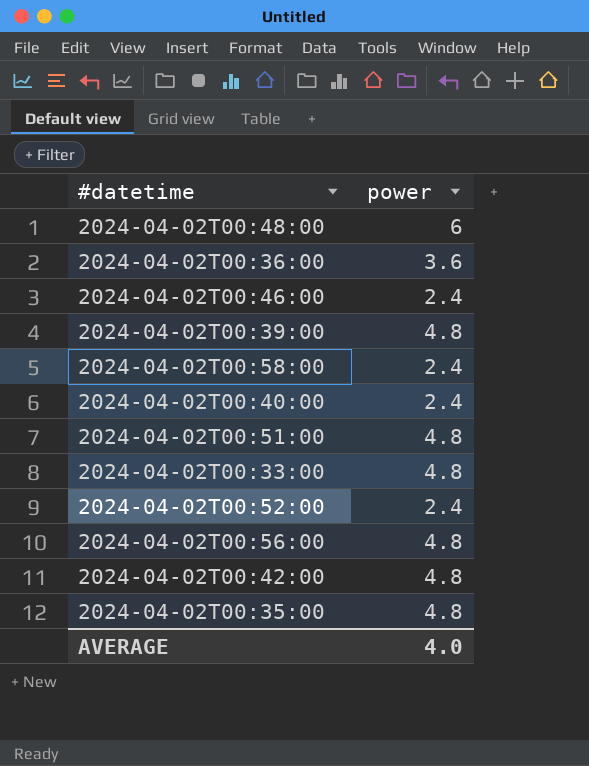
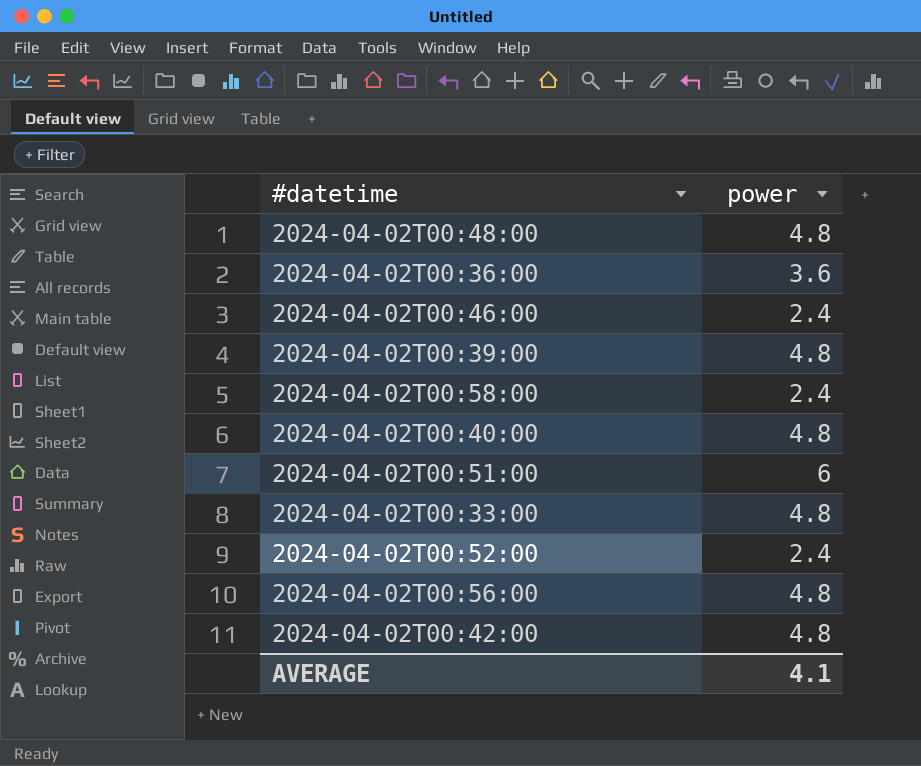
row 2024-04-02T00:35:00: 4.8 -> none
2024-04-02T00:48:00 | power: 6 -> 4.8
2024-04-02T00:40:00 | power: 2.4 -> 4.8
2024-04-02T00:51:00 | power: 4.8 -> 6
AVERAGE | power: 4.0 -> 4.1

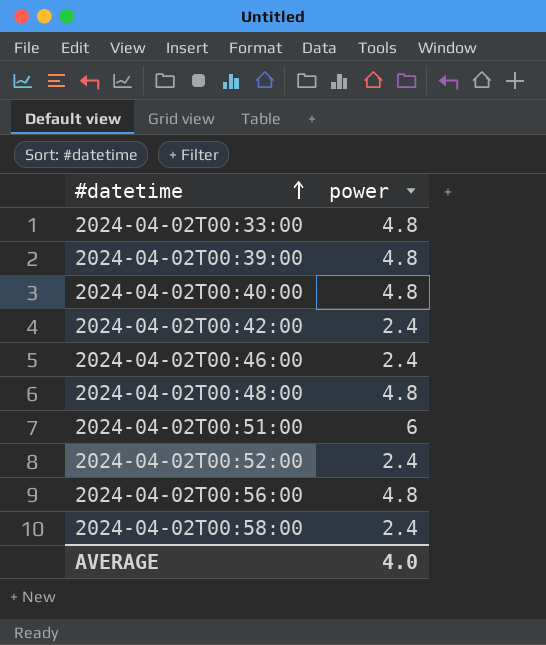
row order: none -> #datetime ascending
row 2024-04-02T00:36:00: 3.6 -> none
2024-04-02T00:42:00 | power: 4.8 -> 2.4
AVERAGE | power: 4.1 -> 4.0

